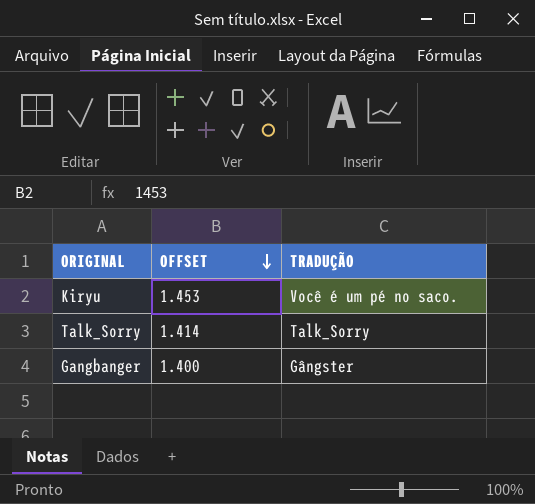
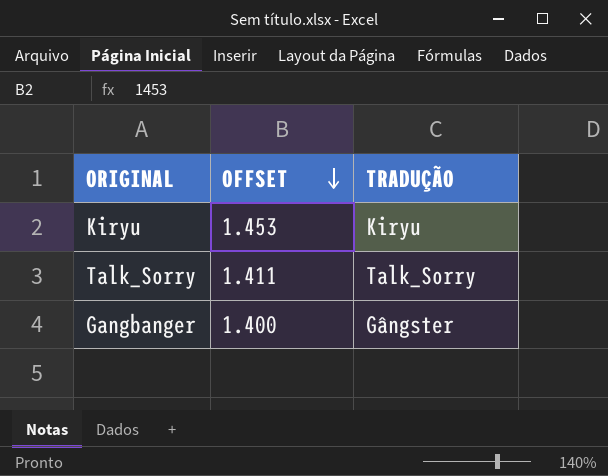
Kiryu | TRADUÇÃO: Você é um pé no saco. -> Kiryu
Talk_Sorry | OFFSET: 1.414 -> 1.411

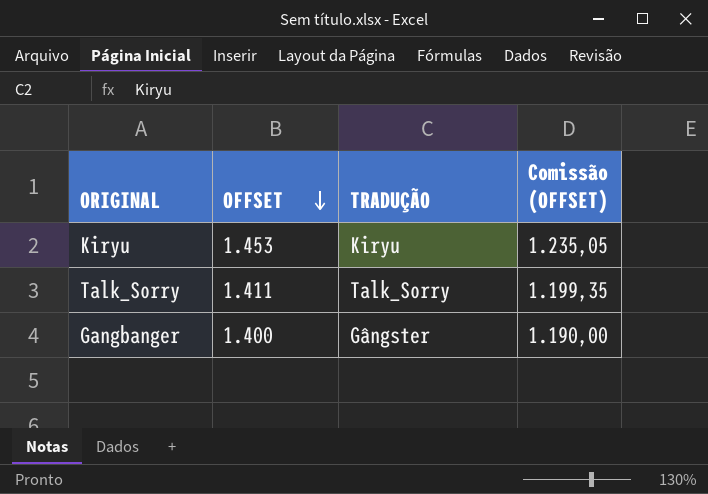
column Comissão (OFFSET) | formula: none -> [OFFSET] * 0,85

